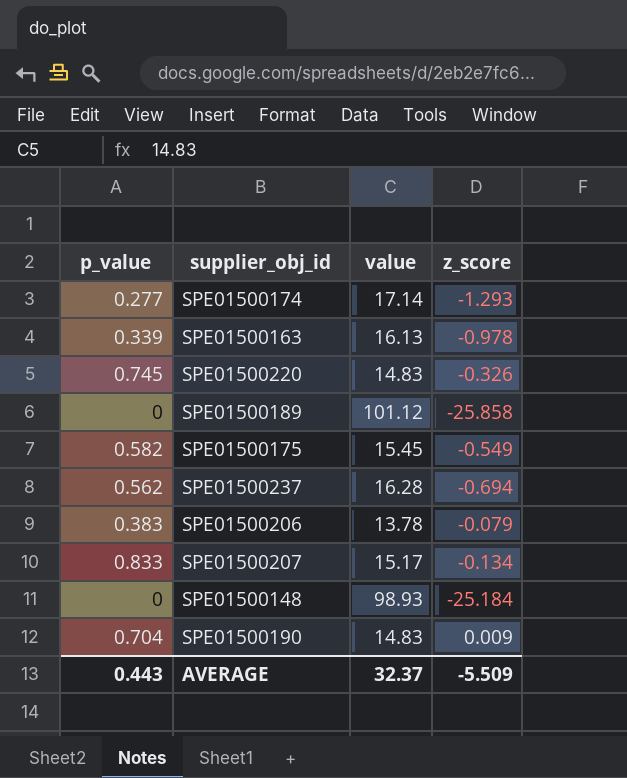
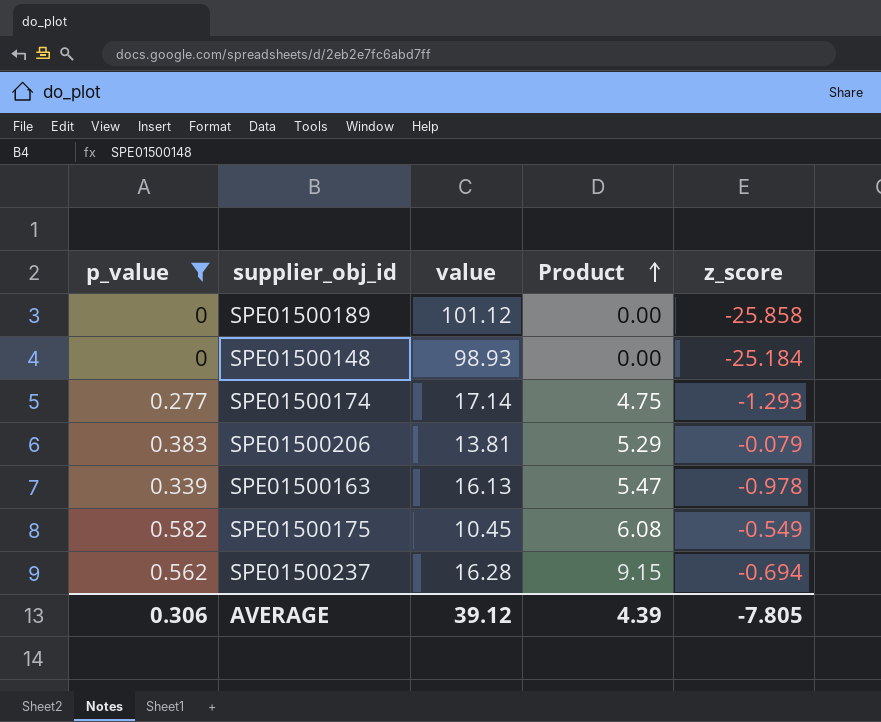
filter: none -> p_value <= 0.582
row order: none -> Product ascending
column Product | formula: none -> [p_value] * [value]
SPE01500206 | value: 13.78 -> 13.81
SPE01500175 | value: 15.45 -> 10.45
AVERAGE | p_value: 0.443 -> 0.306
AVERAGE | value: 32.37 -> 39.12
AVERAGE | z_score: -5.509 -> -7.805

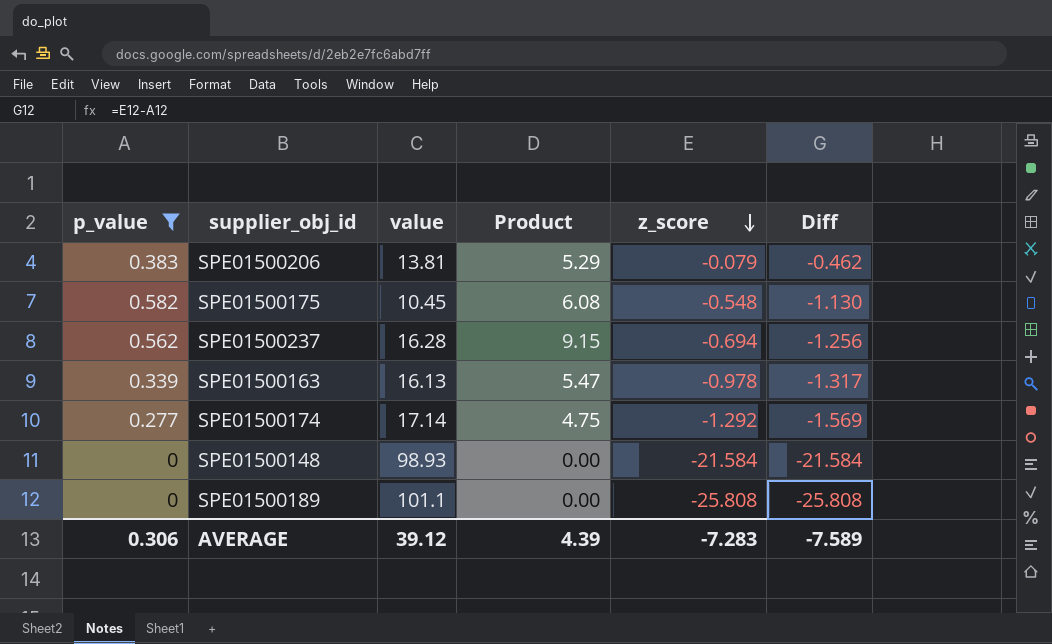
row order: Product ascending -> z_score descending
column Diff | formula: none -> [z_score] - [p_value]
SPE01500175 | z_score: -0.549 -> -0.548
SPE01500174 | z_score: -1.293 -> -1.292
SPE01500148 | z_score: -25.184 -> -21.584
SPE01500189 | value: 101.12 -> 101.1
SPE01500189 | z_score: -25.858 -> -25.808
AVERAGE | z_score: -7.805 -> -7.283

